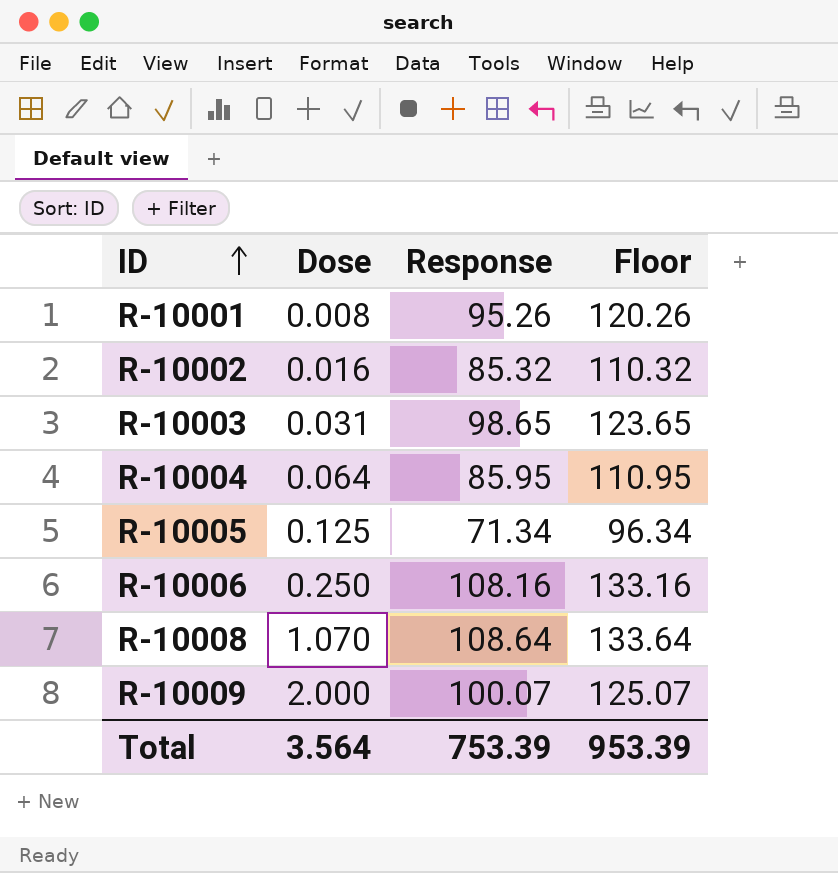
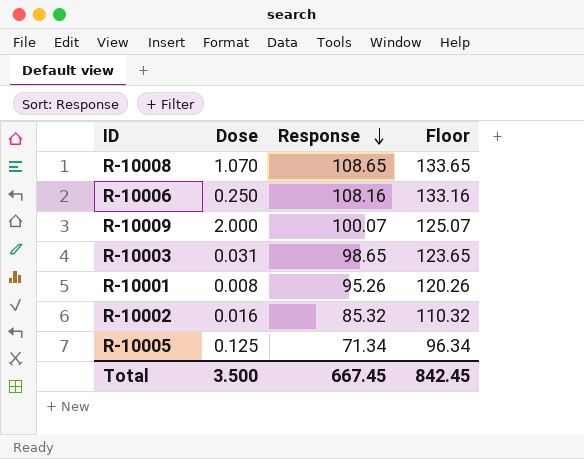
row order: ID ascending -> Response descending
row R-10004: 0.064 | 85.95 | 110.95 -> none
R-10008 | Response: 108.64 -> 108.65
R-10008 | Floor: 133.64 -> 133.65
Total | Dose: 3.564 -> 3.500
Total | Response: 753.39 -> 667.45
Total | Floor: 953.39 -> 842.45

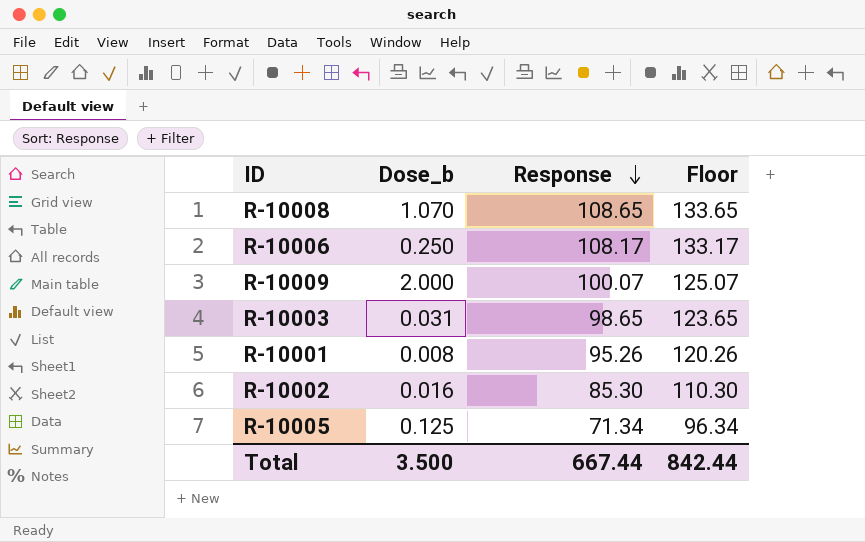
column name: Dose -> Dose_b
R-10006 | Response: 108.16 -> 108.17
R-10006 | Floor: 133.16 -> 133.17
R-10002 | Response: 85.32 -> 85.30
R-10002 | Floor: 110.32 -> 110.30
Total | Response: 667.45 -> 667.44
Total | Floor: 842.45 -> 842.44

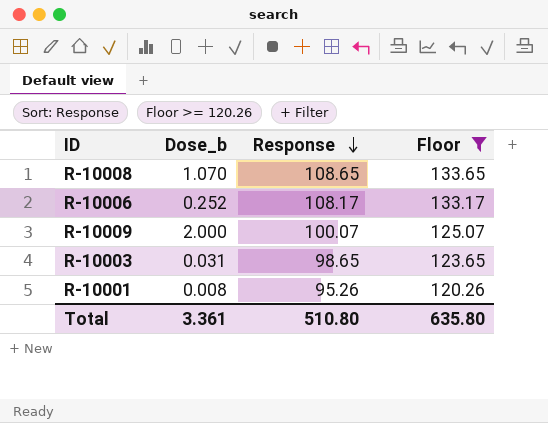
filter: none -> Floor >= 120.26
R-10006 | Dose_b: 0.250 -> 0.252
Total | Dose_b: 3.500 -> 3.361
Total | Response: 667.44 -> 510.80
Total | Floor: 842.44 -> 635.80

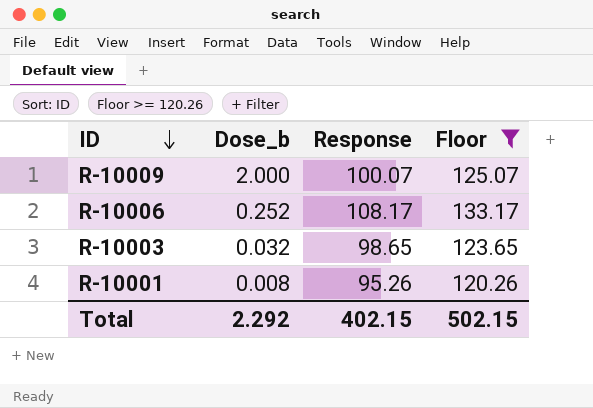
row order: Response descending -> ID descending
row R-10008: 1.070 | 108.65 | 133.65 -> none
R-10003 | Dose_b: 0.031 -> 0.032
Total | Dose_b: 3.361 -> 2.292
Total | Response: 510.80 -> 402.15
Total | Floor: 635.80 -> 502.15

